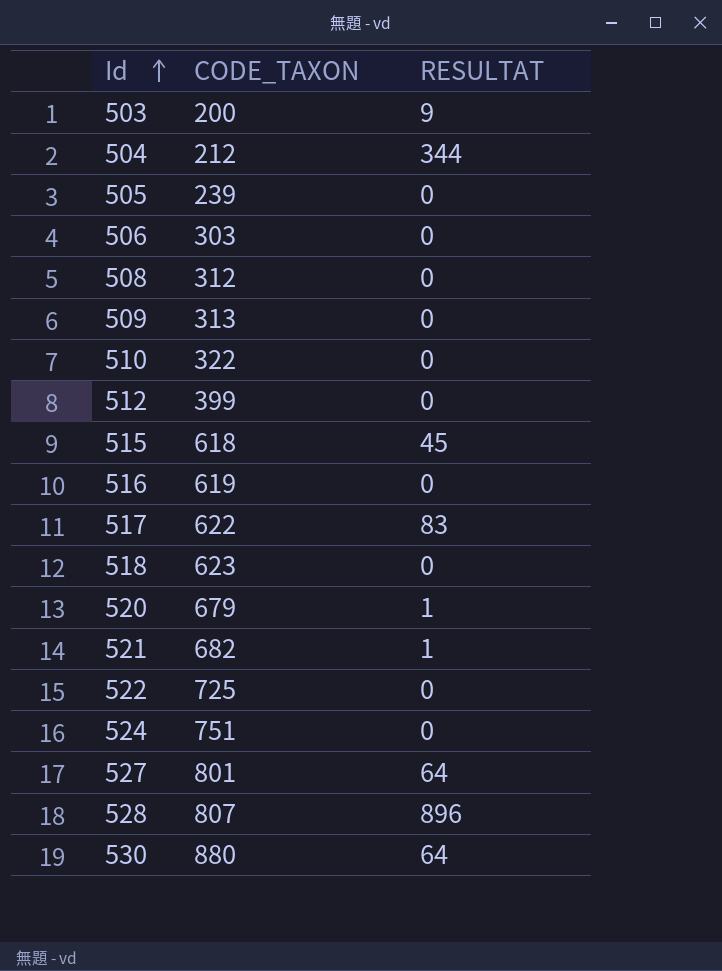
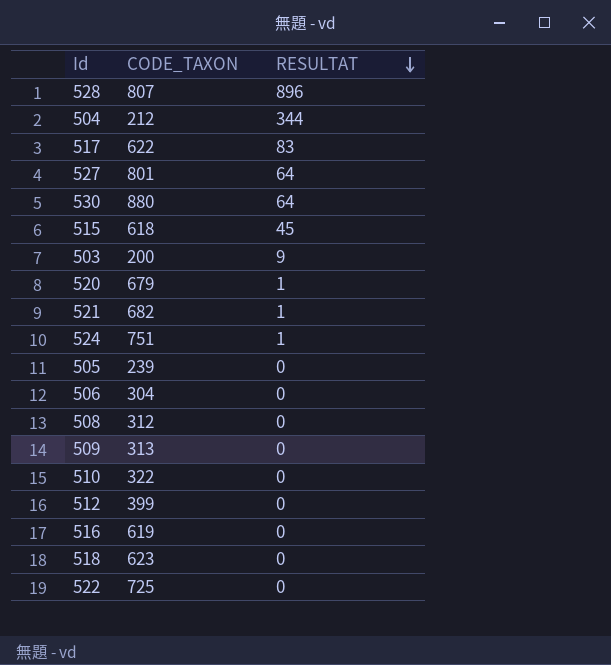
row order: Id ascending -> RESULTAT descending
524 | RESULTAT: 0 -> 1
506 | CODE_TAXON: 303 -> 304

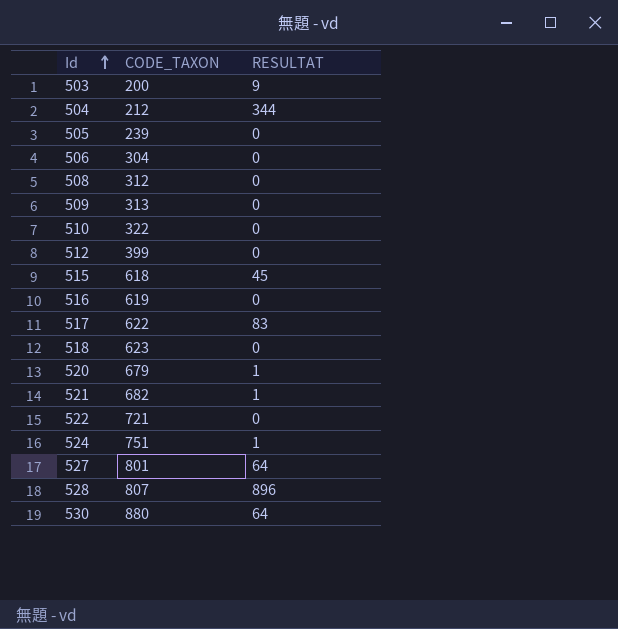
row order: RESULTAT descending -> Id ascending
522 | CODE_TAXON: 725 -> 721

